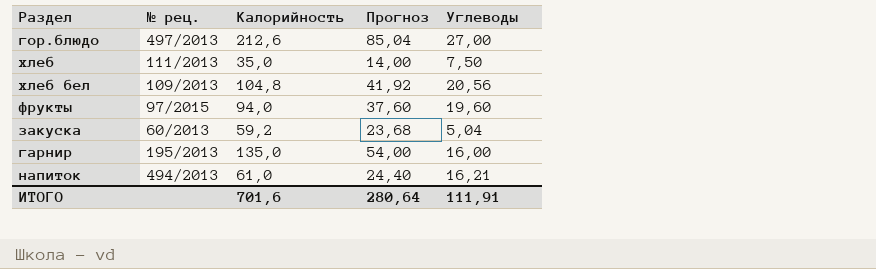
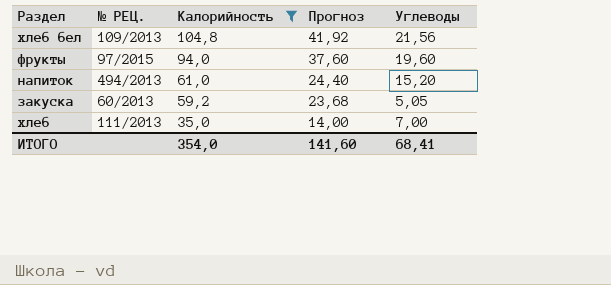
filter: none -> Калорийность <= 104,8
row order: none -> Калорийность descending
column name: № рец. -> № РЕЦ.
хлеб бел | Углеводы: 20,56 -> 21,56
напиток | Углеводы: 16,21 -> 15,20
закуска | Углеводы: 5,04 -> 5,05
хлеб | Углеводы: 7,50 -> 7,00
ИТОГО | Калорийность: 701,6 -> 354,0
ИТОГО | Прогноз: 280,64 -> 141,60
ИТОГО | Углеводы: 111,91 -> 68,41

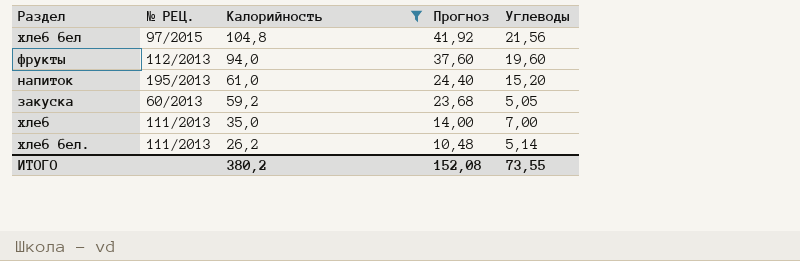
хлеб бел | № РЕЦ.: 109/2013 -> 97/2015
фрукты | № РЕЦ.: 97/2015 -> 112/2013
напиток | № РЕЦ.: 494/2013 -> 195/2013
row хлеб бел.: none -> 111/2013 | 26,2 | 10,48 | 5,14
ИТОГО | Калорийность: 354,0 -> 380,2
ИТОГО | Прогноз: 141,60 -> 152,08
ИТОГО | Углеводы: 68,41 -> 73,55

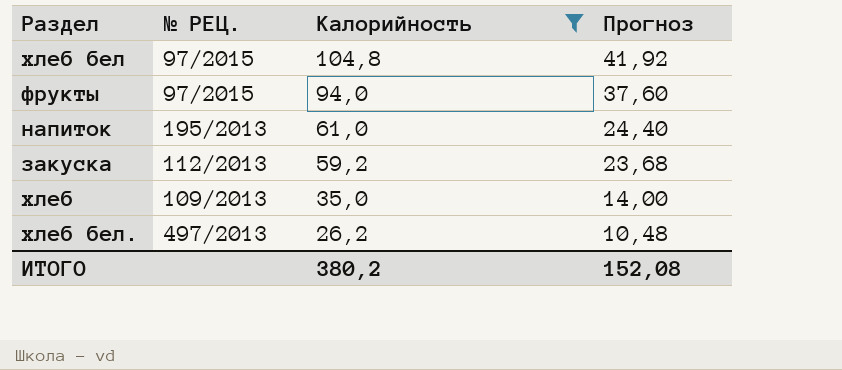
column Углеводы | position: 5 -> none
фрукты | № РЕЦ.: 112/2013 -> 97/2015
закуска | № РЕЦ.: 60/2013 -> 112/2013
хлеб | № РЕЦ.: 111/2013 -> 109/2013
хлеб бел. | № РЕЦ.: 111/2013 -> 497/2013

